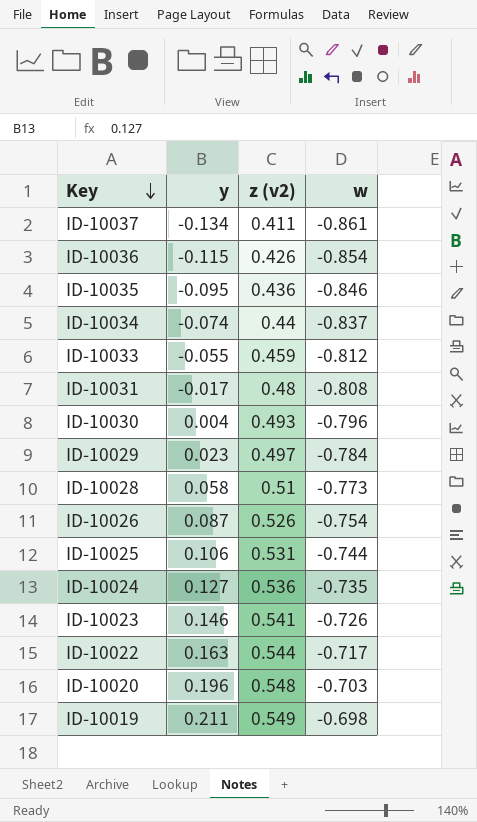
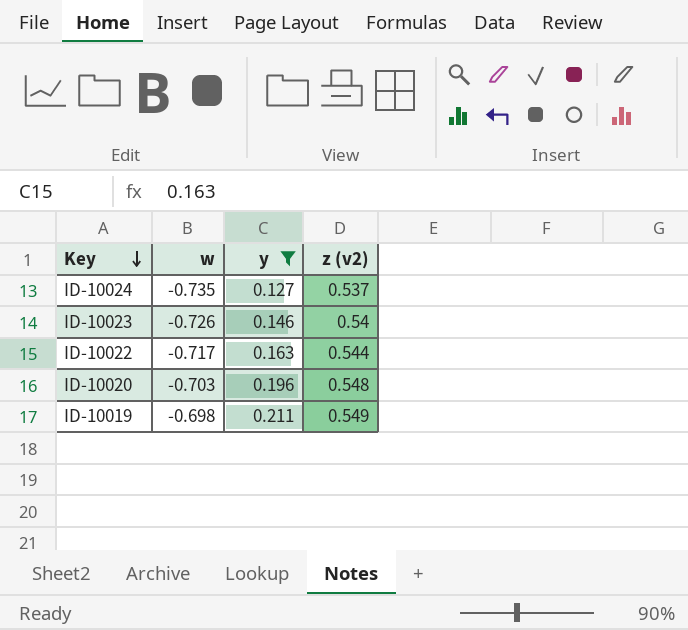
filter: none -> y >= 0.127
column w | position: 4 -> 2
ID-10024 | z (v2): 0.536 -> 0.537
ID-10023 | z (v2): 0.541 -> 0.54

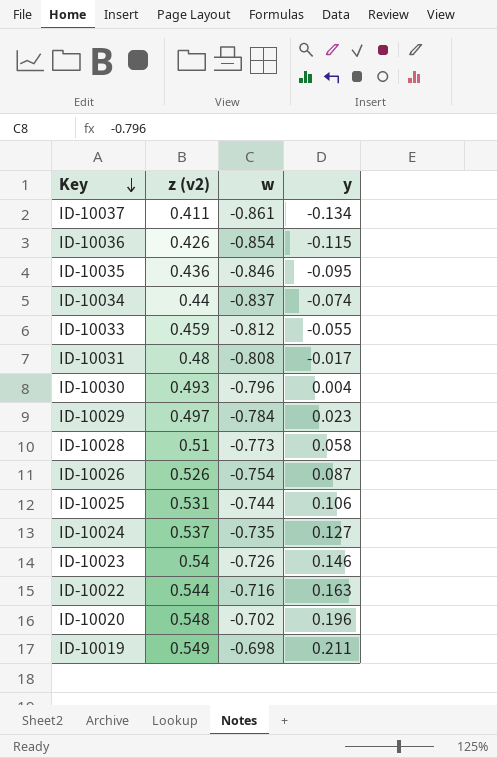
filter: y >= 0.127 -> none
column z (v2) | position: 4 -> 2
ID-10022 | w: -0.717 -> -0.716
ID-10020 | w: -0.703 -> -0.702

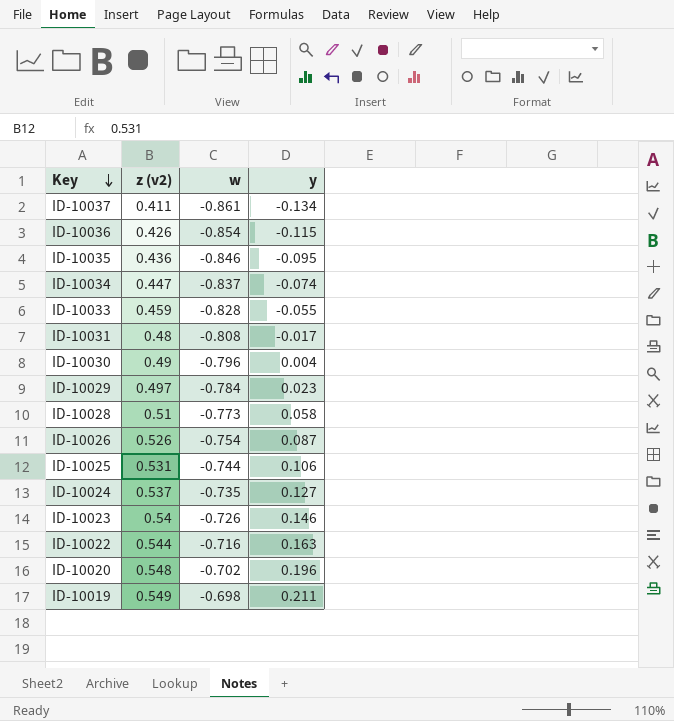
ID-10034 | z (v2): 0.44 -> 0.447
ID-10033 | w: -0.812 -> -0.828
ID-10030 | z (v2): 0.493 -> 0.49

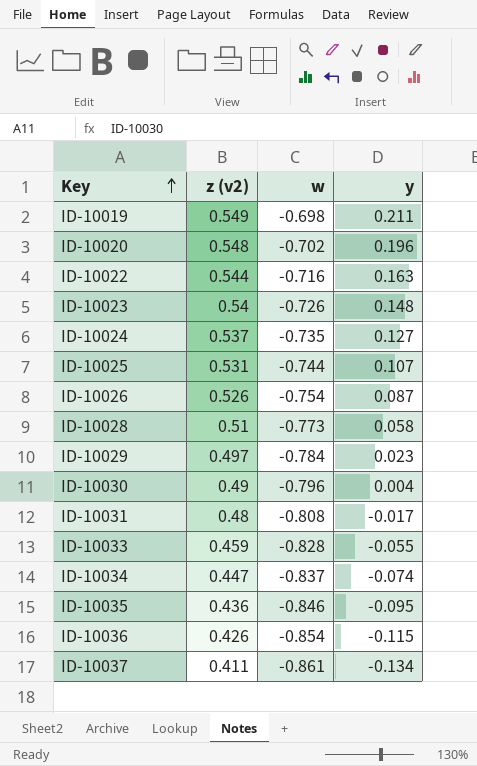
row order: Key descending -> Key ascending
ID-10023 | y: 0.146 -> 0.148
ID-10025 | y: 0.106 -> 0.107

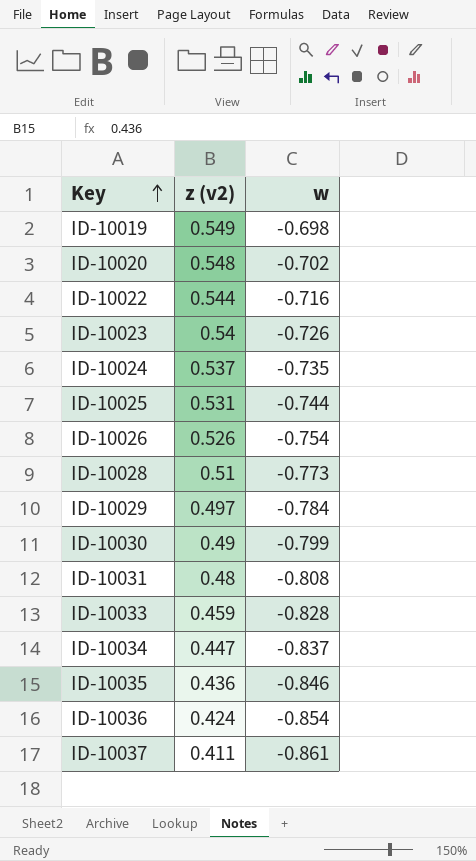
column y | position: 4 -> none
ID-10030 | w: -0.796 -> -0.799
ID-10036 | z (v2): 0.426 -> 0.424

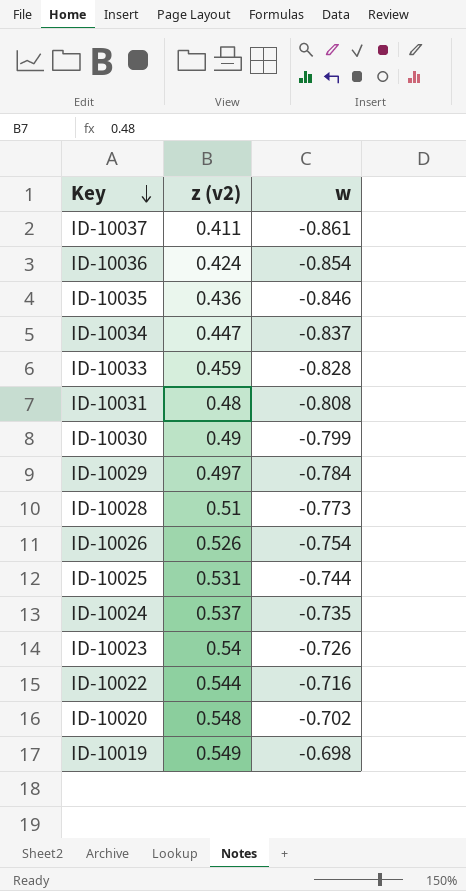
row order: Key ascending -> Key descending

